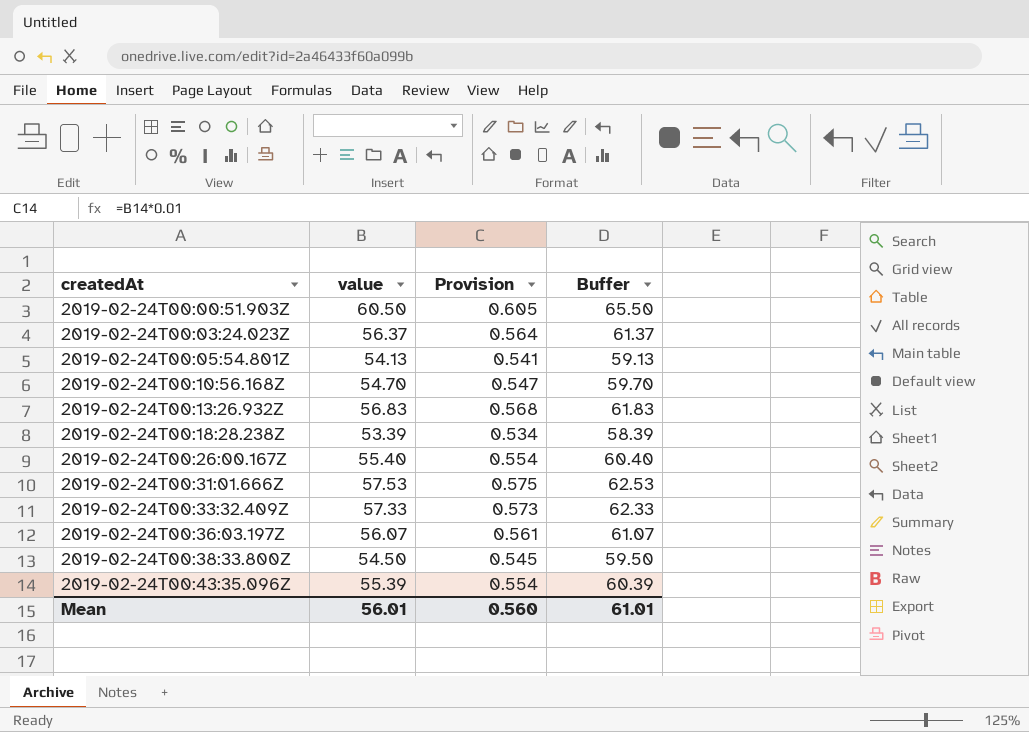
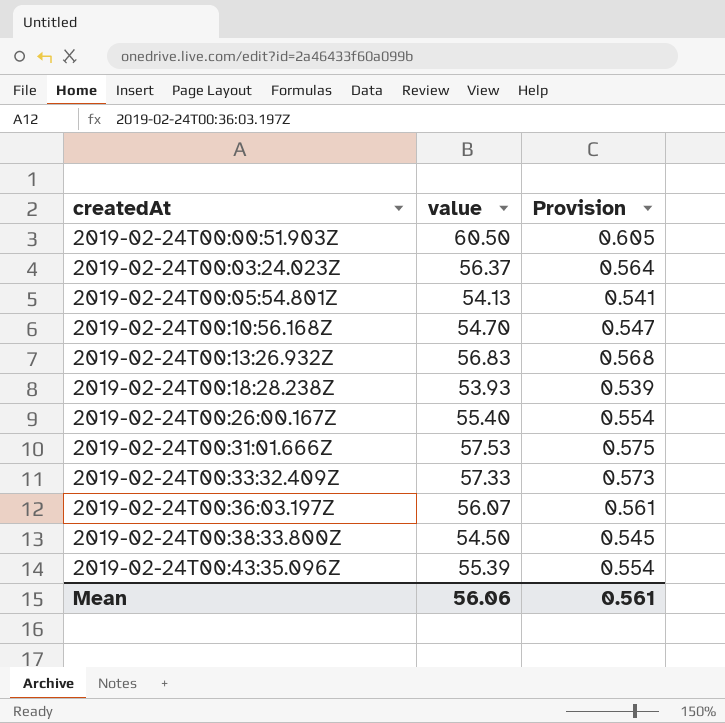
column Buffer | formula: [value] + 5 -> none
2019-02-24T00:18:28.238Z | value: 53.39 -> 53.93
2019-02-24T00:18:28.238Z | Provision: 0.534 -> 0.539
Mean | value: 56.01 -> 56.06
Mean | Provision: 0.560 -> 0.561

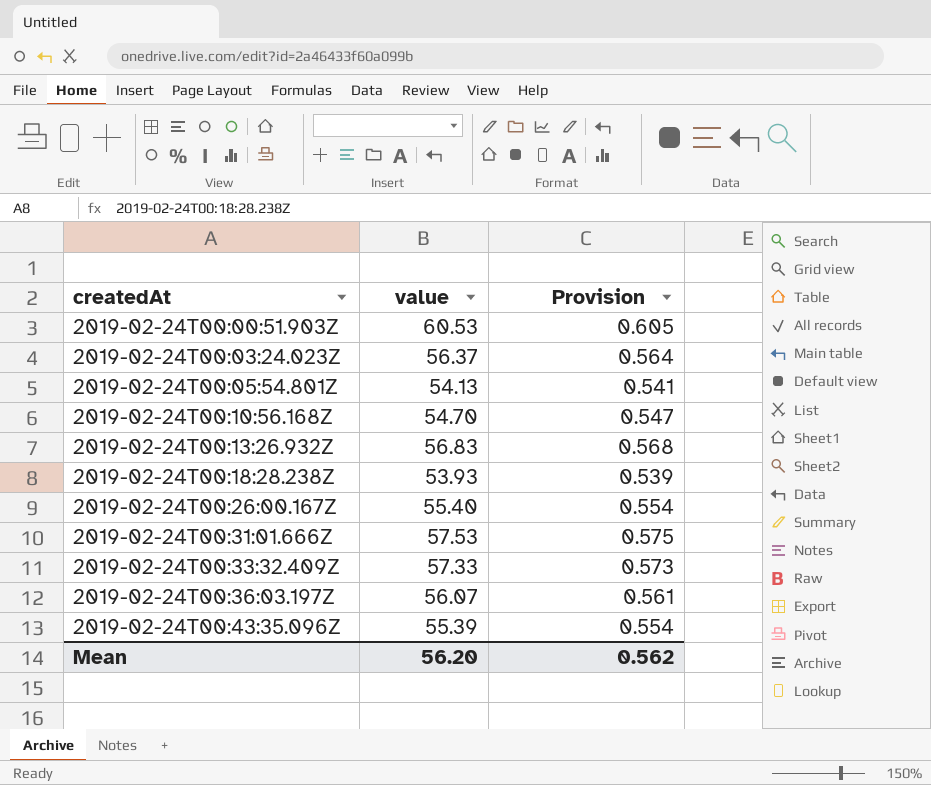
row 2019-02-24T00:38:33.800Z: 54.50 | 0.545 -> none
2019-02-24T00:00:51.903Z | value: 60.50 -> 60.53
Mean | value: 56.06 -> 56.20
Mean | Provision: 0.561 -> 0.562

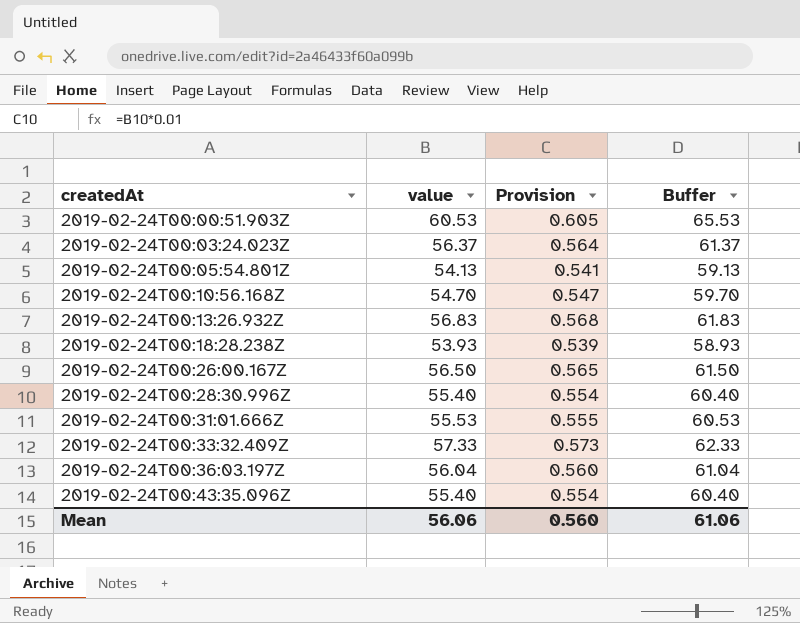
column Buffer | formula: none -> [value] + 5
2019-02-24T00:26:00.167Z | value: 55.40 -> 56.50
2019-02-24T00:26:00.167Z | Provision: 0.554 -> 0.565
row 2019-02-24T00:28:30.996Z: none -> 55.40 | 0.554 | 60.40
2019-02-24T00:31:01.666Z | value: 57.53 -> 55.53
2019-02-24T00:31:01.666Z | Provision: 0.575 -> 0.555
2019-02-24T00:36:03.197Z | value: 56.07 -> 56.04
2019-02-24T00:36:03.197Z | Provision: 0.561 -> 0.560
2019-02-24T00:43:35.096Z | value: 55.39 -> 55.40
Mean | value: 56.20 -> 56.06
Mean | Provision: 0.562 -> 0.560

